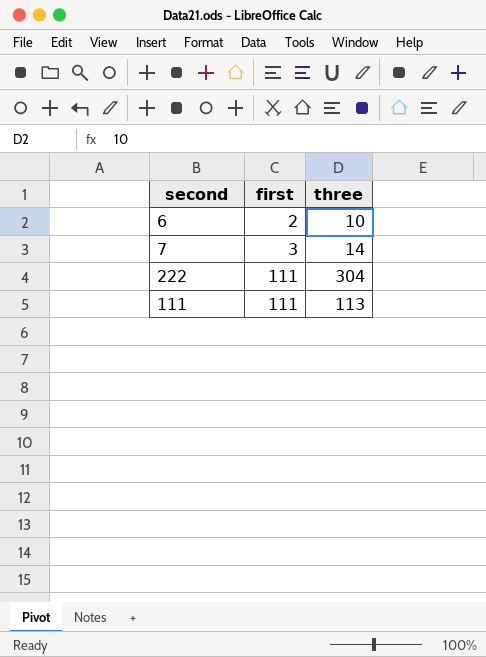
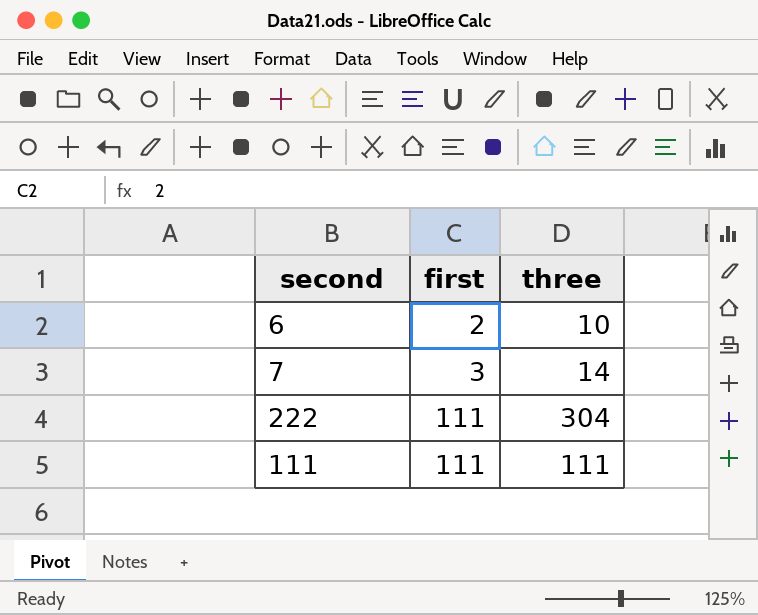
111 | three: 113 -> 111

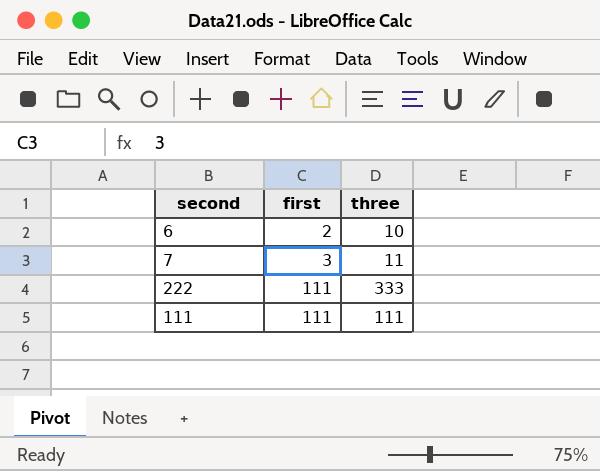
7 | three: 14 -> 11
222 | three: 304 -> 333

